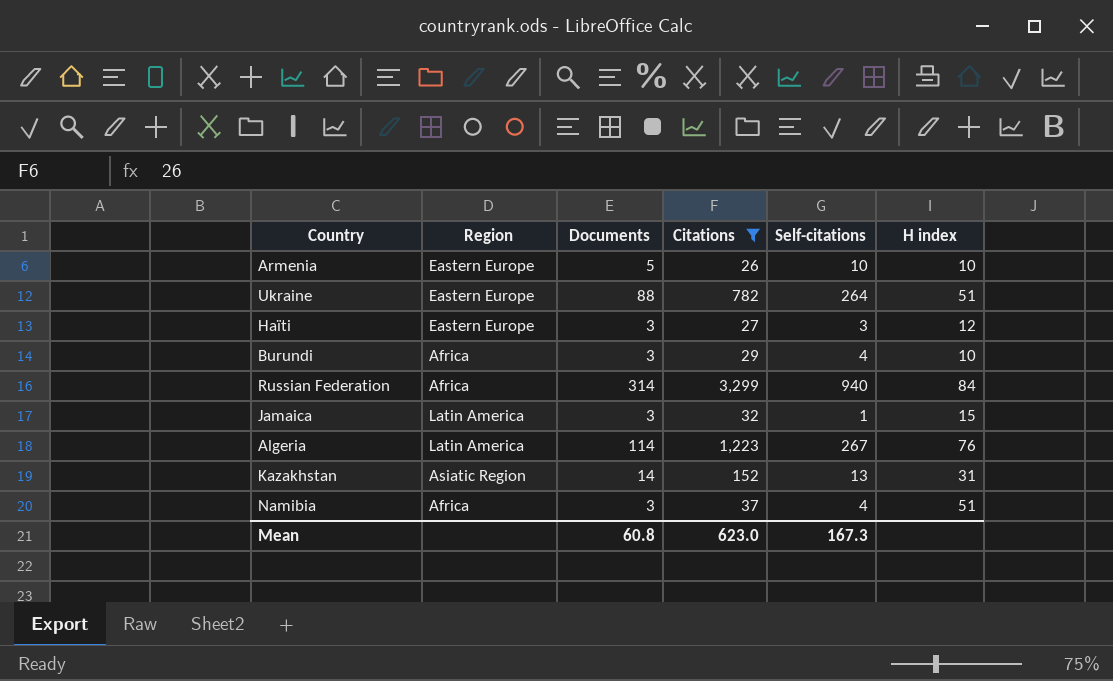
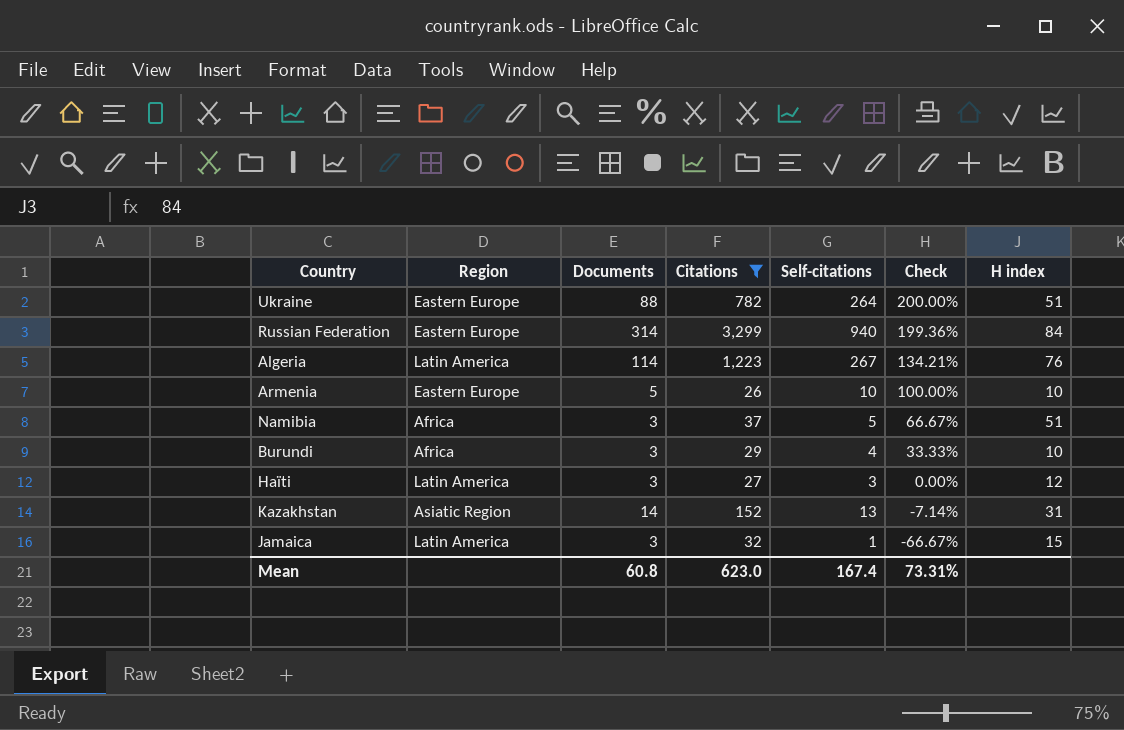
row order: none -> Check descending
column Check | formula: none -> ([Self-citations] - [Documents]) / [Documents]
Russian Federation | Region: Africa -> Eastern Europe
Namibia | Self-citations: 4 -> 5
Haïti | Region: Eastern Europe -> Latin America
Mean | Self-citations: 167.3 -> 167.4

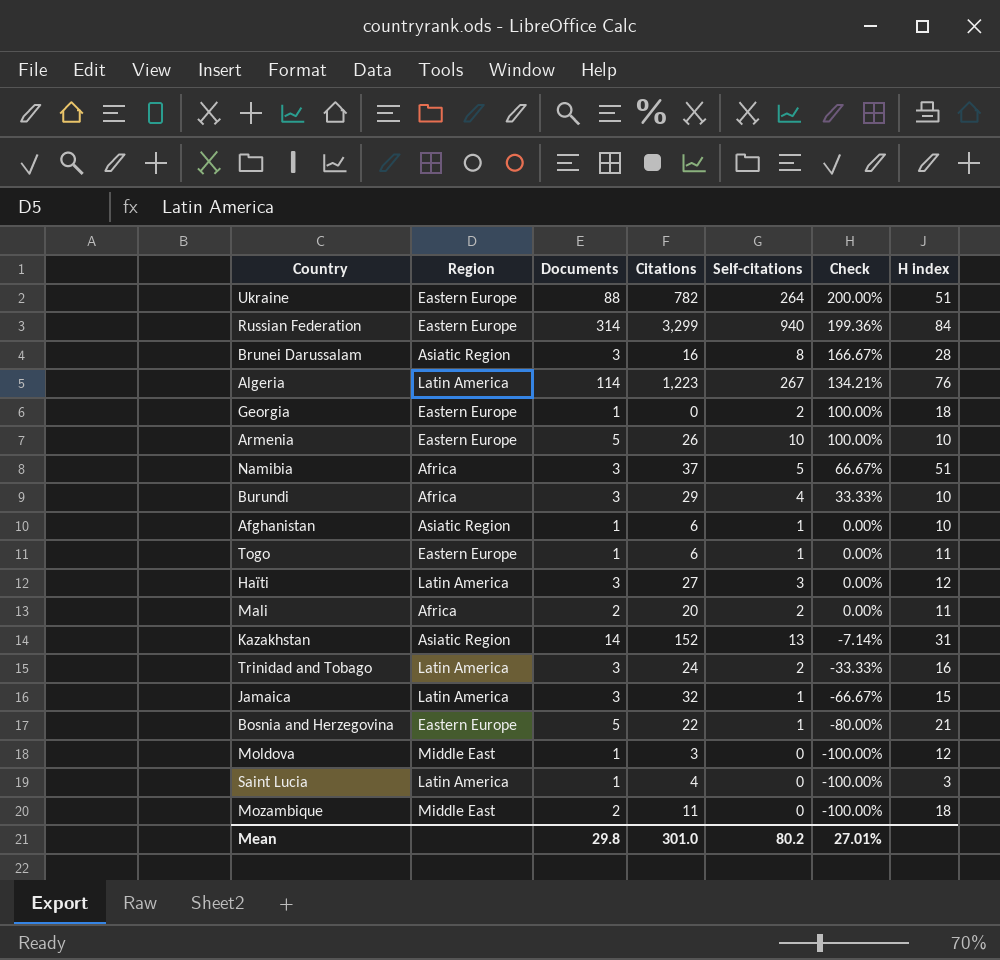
filter: Citations >= 26 -> none
Mean | Documents: 60.8 -> 29.8
Mean | Citations: 623.0 -> 301.0
Mean | Self-citations: 167.4 -> 80.2
Mean | Check: 73.31% -> 27.01%

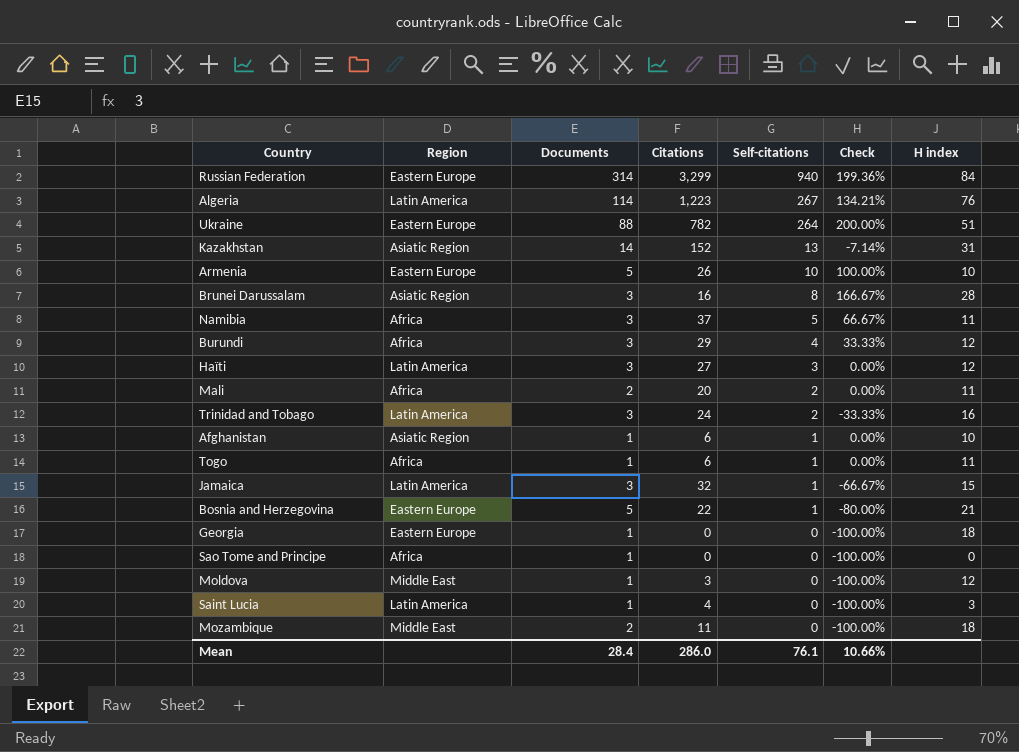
row order: Check descending -> Self-citations descending
Namibia | H index: 51 -> 11
Burundi | H index: 10 -> 12
Togo | Region: Eastern Europe -> Africa
Georgia | Self-citations: 2 -> 0
Georgia | Check: 100.00% -> -100.00%
row Sao Tome and Principe: none -> Africa | 1 | 0 | 0 | -100.00% | 0
Mean | Documents: 29.8 -> 28.4
Mean | Citations: 301.0 -> 286.0
Mean | Self-citations: 80.2 -> 76.1
Mean | Check: 27.01% -> 10.66%

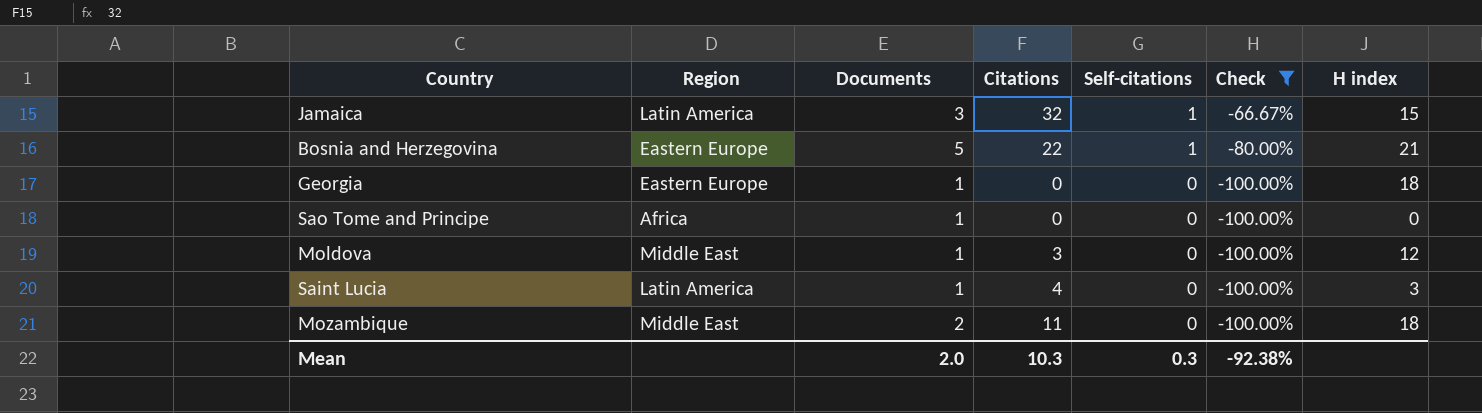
filter: none -> Check <= -66.67%
Mean | Documents: 28.4 -> 2.0
Mean | Citations: 286.0 -> 10.3
Mean | Self-citations: 76.1 -> 0.3
Mean | Check: 10.66% -> -92.38%

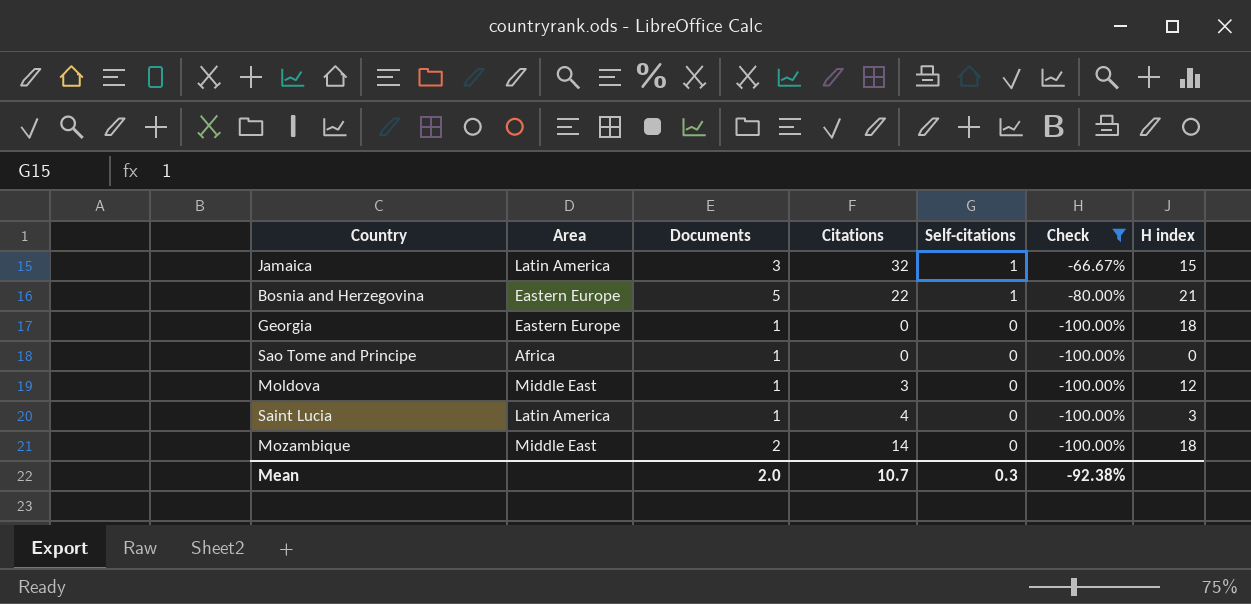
column name: Region -> Area
Mozambique | Citations: 11 -> 14
Mean | Citations: 10.3 -> 10.7

